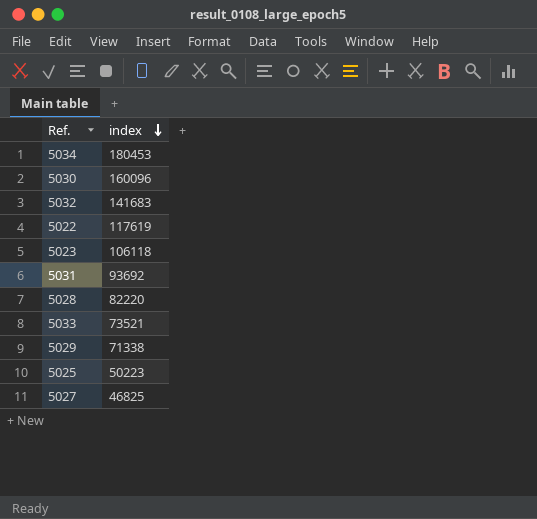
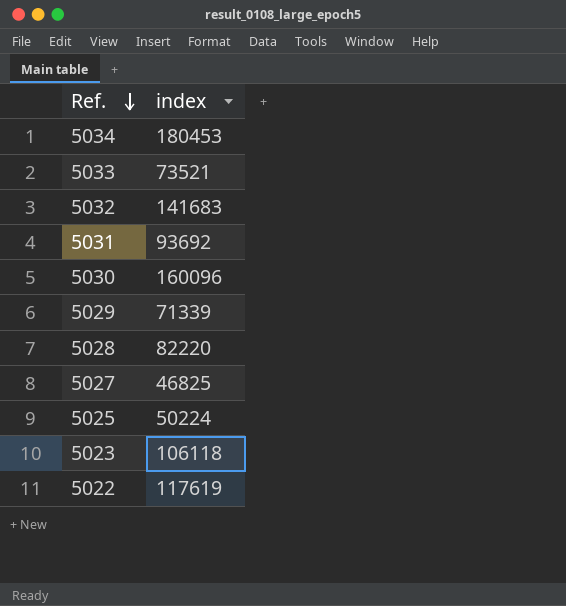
row order: index descending -> Ref. descending
5029 | index: 71338 -> 71339
5025 | index: 50223 -> 50224

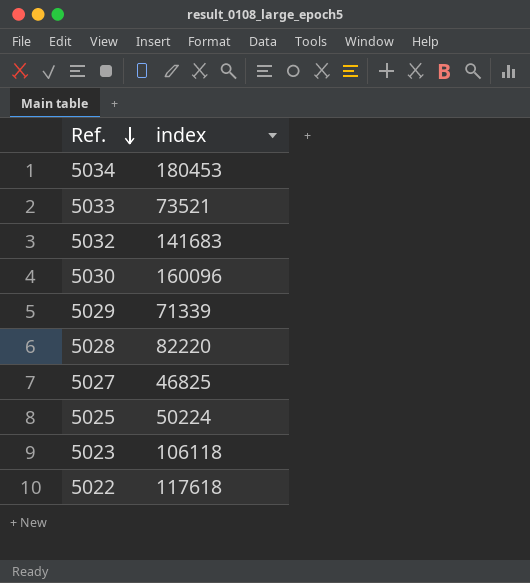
row 5031: 93692 -> none
5022 | index: 117619 -> 117618

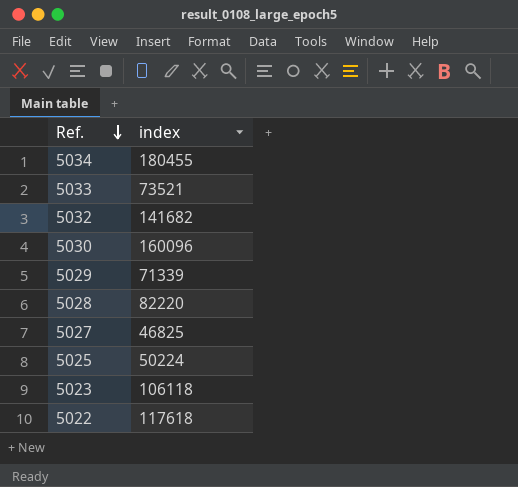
5034 | index: 180453 -> 180455
5032 | index: 141683 -> 141682

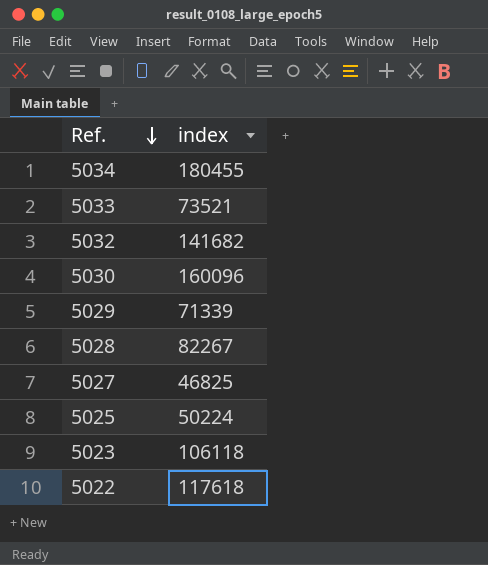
5028 | index: 82220 -> 82267

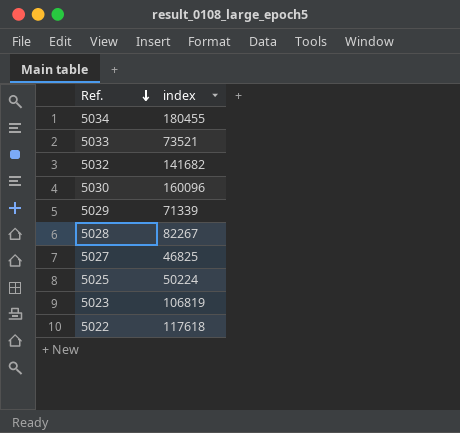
5023 | index: 106118 -> 106819

